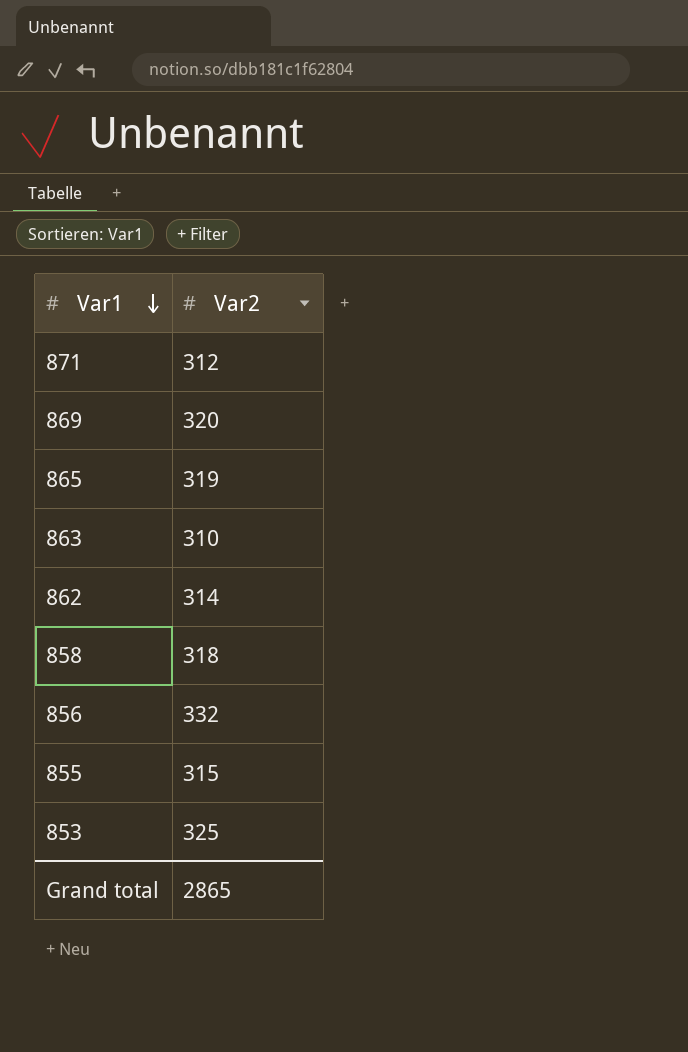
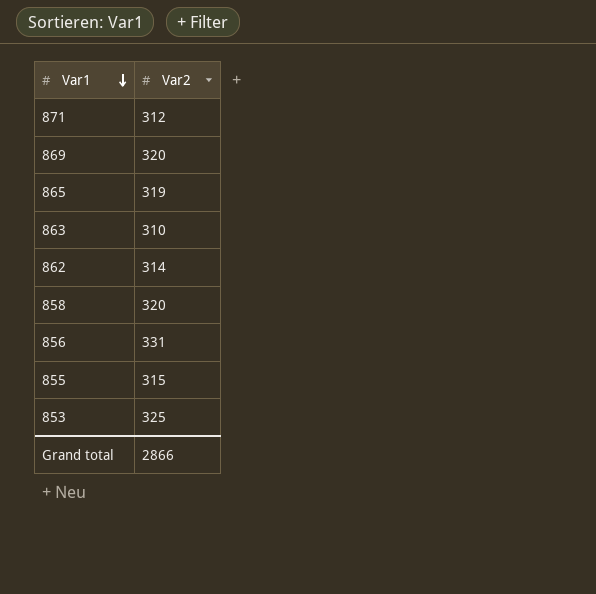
858 | Var2: 318 -> 320
856 | Var2: 332 -> 331
Grand total | Var2: 2865 -> 2866

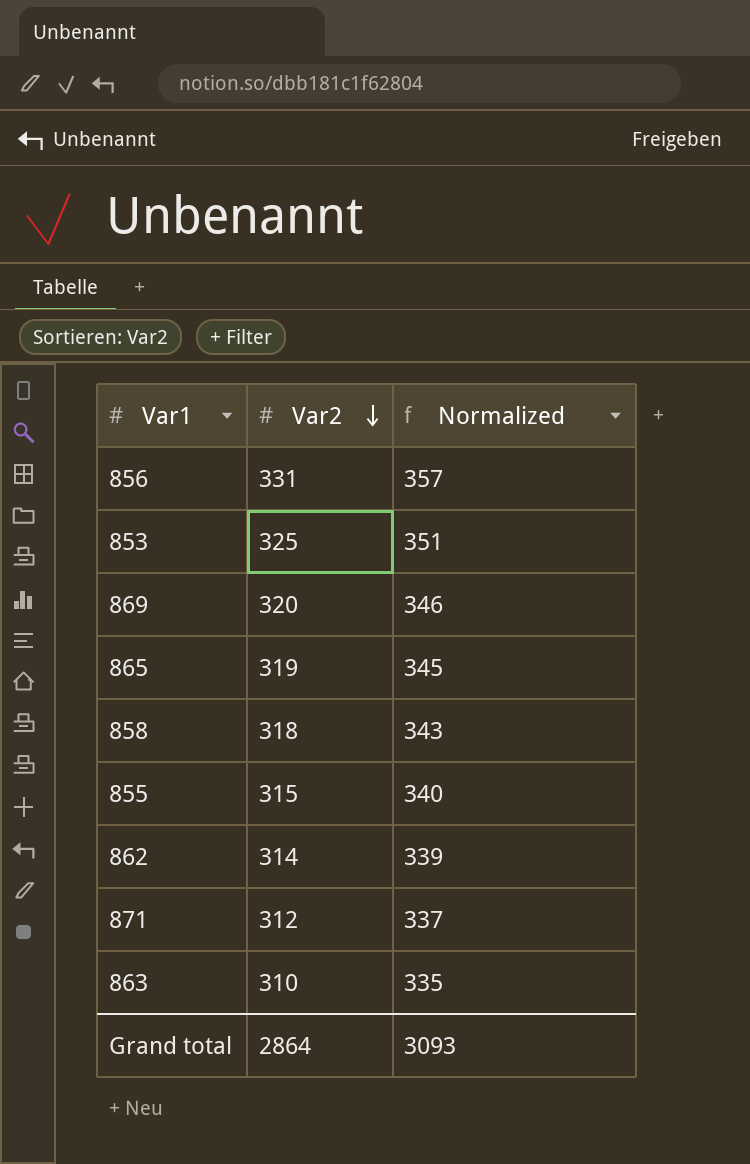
row order: Var1 descending -> Var2 descending
column Normalized | formula: none -> [Var2] * 1.08
858 | Var2: 320 -> 318
Grand total | Var2: 2866 -> 2864

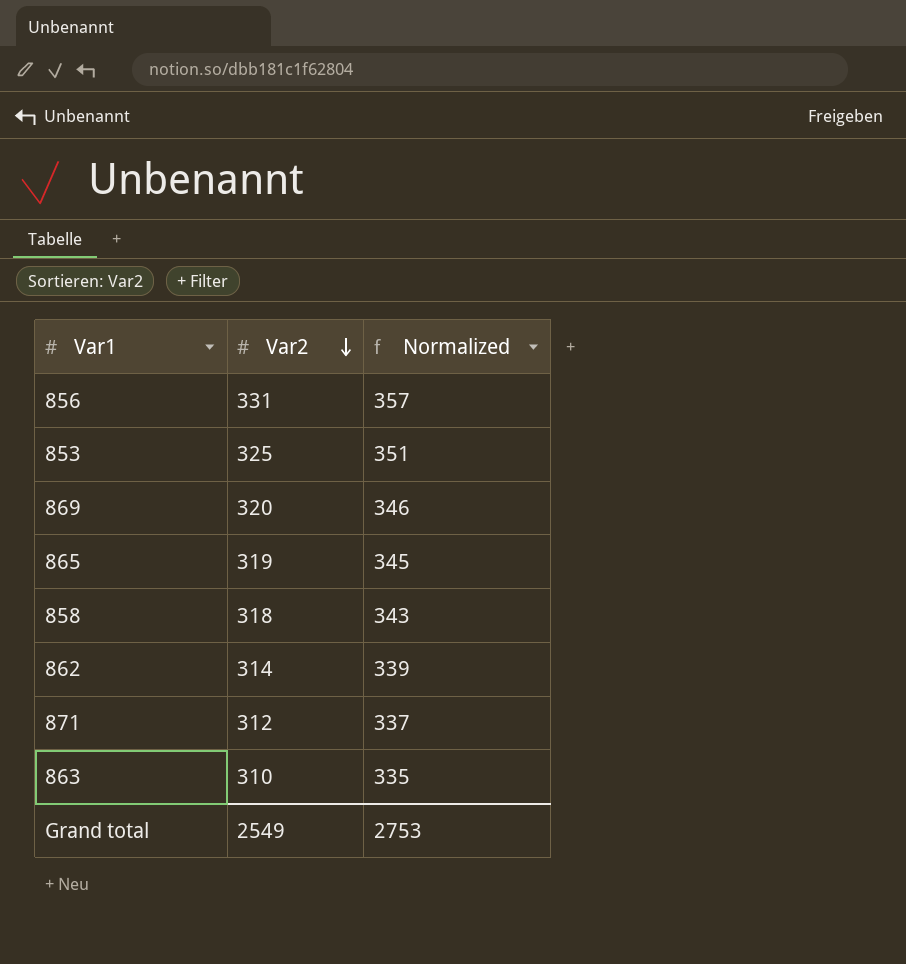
row 855: 315 | 340 -> none
Grand total | Var2: 2864 -> 2549
Grand total | Normalized: 3093 -> 2753

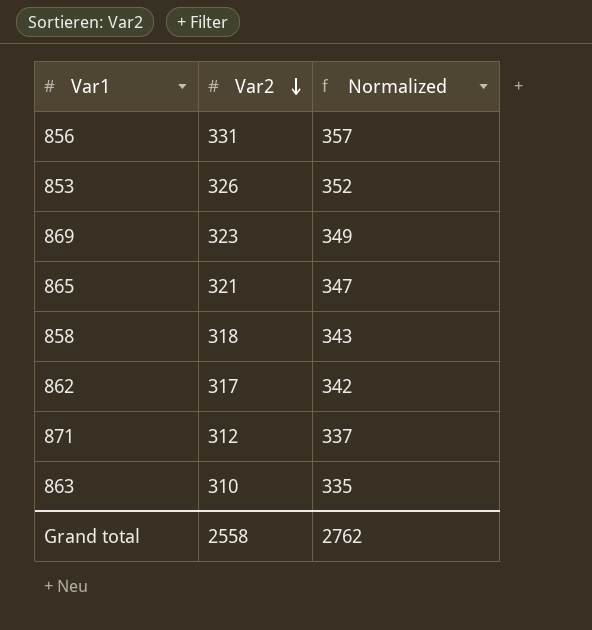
853 | Var2: 325 -> 326
853 | Normalized: 351 -> 352
869 | Var2: 320 -> 323
869 | Normalized: 346 -> 349
865 | Var2: 319 -> 321
865 | Normalized: 345 -> 347
862 | Var2: 314 -> 317
862 | Normalized: 339 -> 342
Grand total | Var2: 2549 -> 2558
Grand total | Normalized: 2753 -> 2762

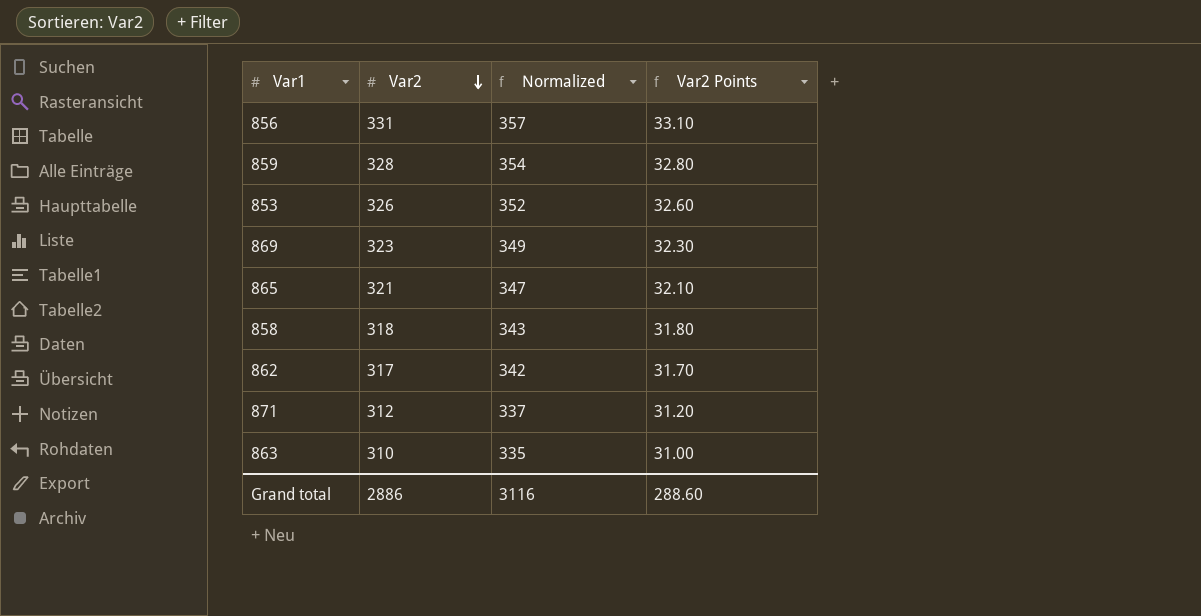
column Var2 Points | formula: none -> [Var2] * 0.1
row 859: none -> 328 | 354 | 32.80
Grand total | Var2: 2558 -> 2886
Grand total | Normalized: 2762 -> 3116

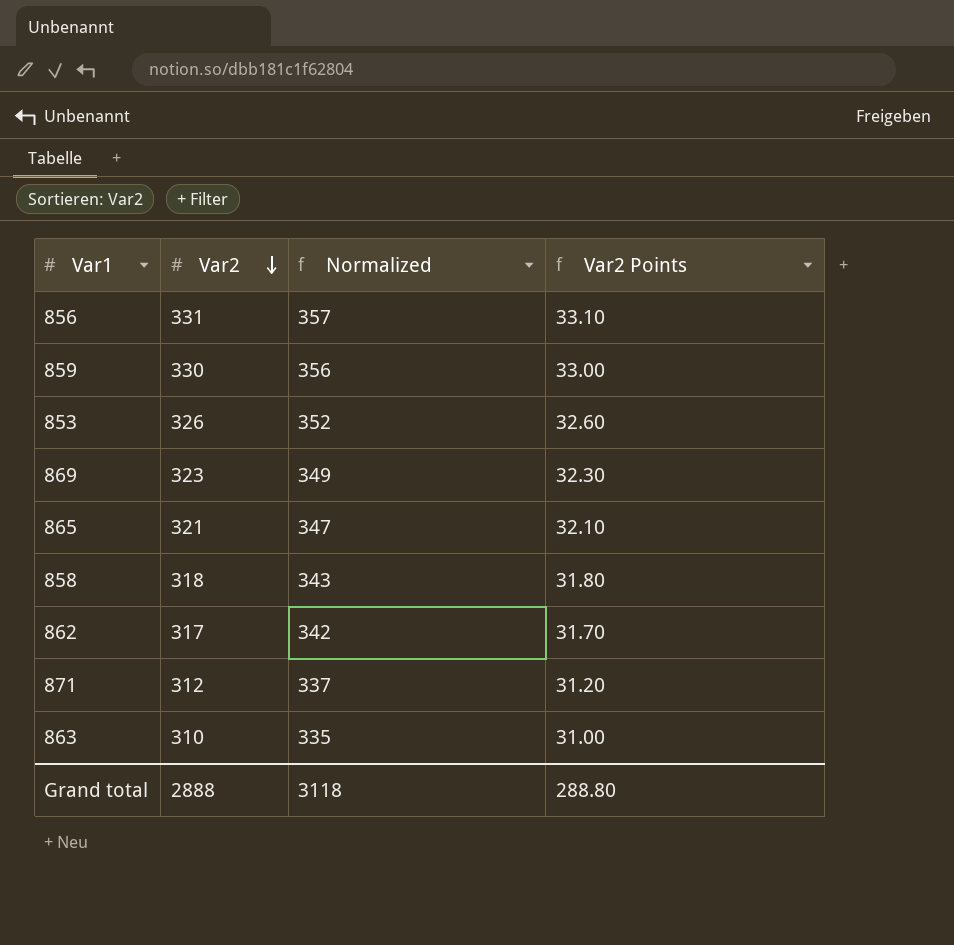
859 | Var2: 328 -> 330
859 | Normalized: 354 -> 356
859 | Var2 Points: 32.80 -> 33.00
Grand total | Var2: 2886 -> 2888
Grand total | Normalized: 3116 -> 3118
Grand total | Var2 Points: 288.60 -> 288.80

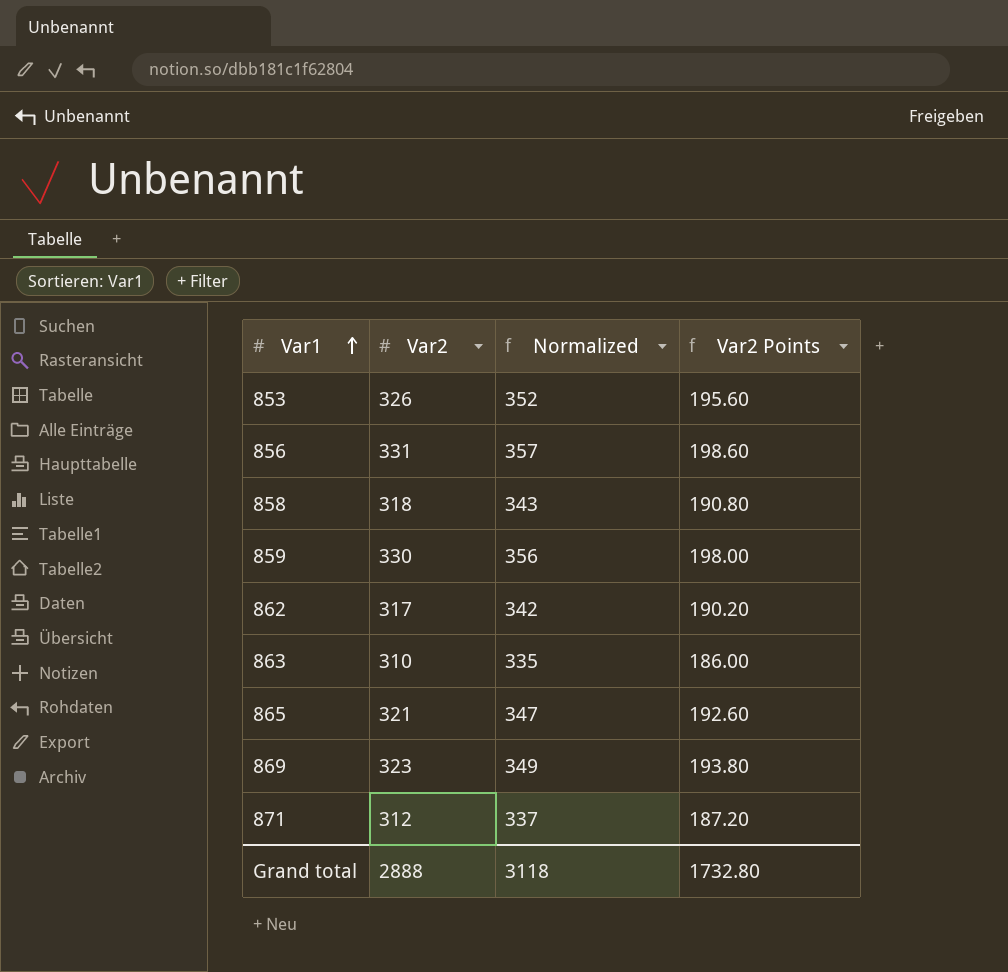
row order: Var2 descending -> Var1 ascending
column Var2 Points | formula: [Var2] * 0.1 -> [Var2] * 0.6
Grand total | Var2 Points: 288.80 -> 1732.80

